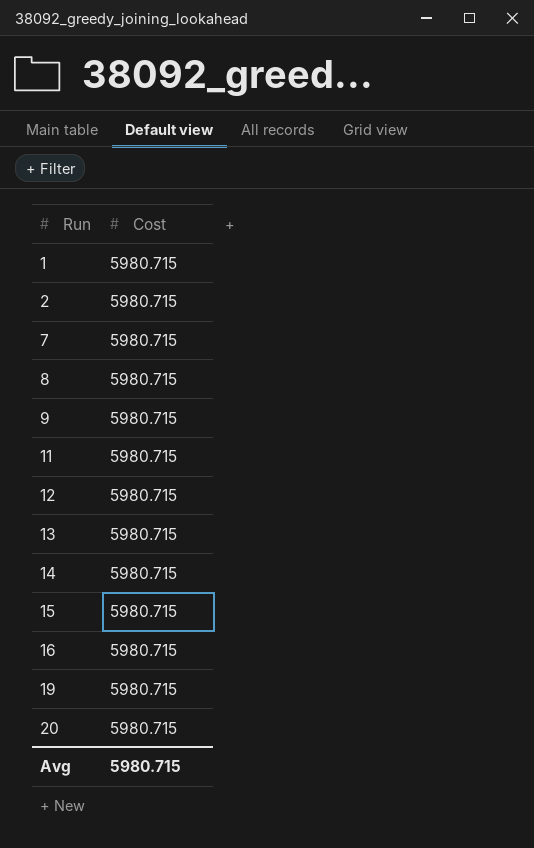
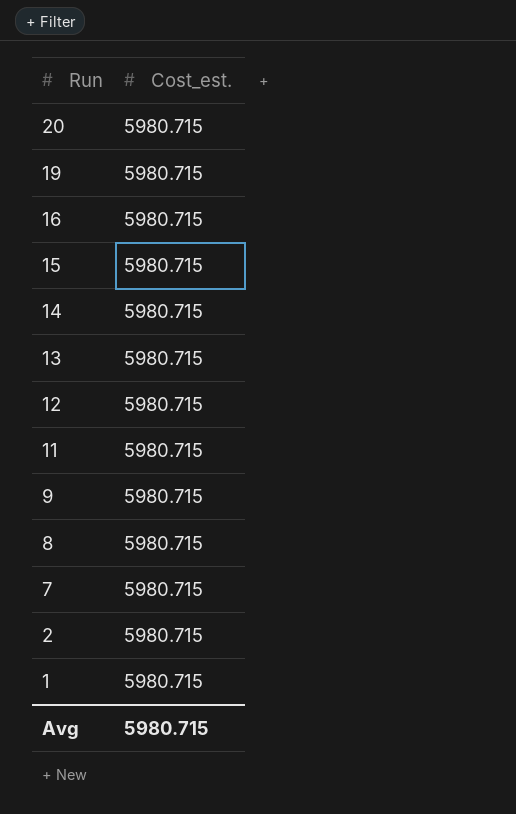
row order: Run ascending -> Run descending
column name: Cost -> Cost_est.

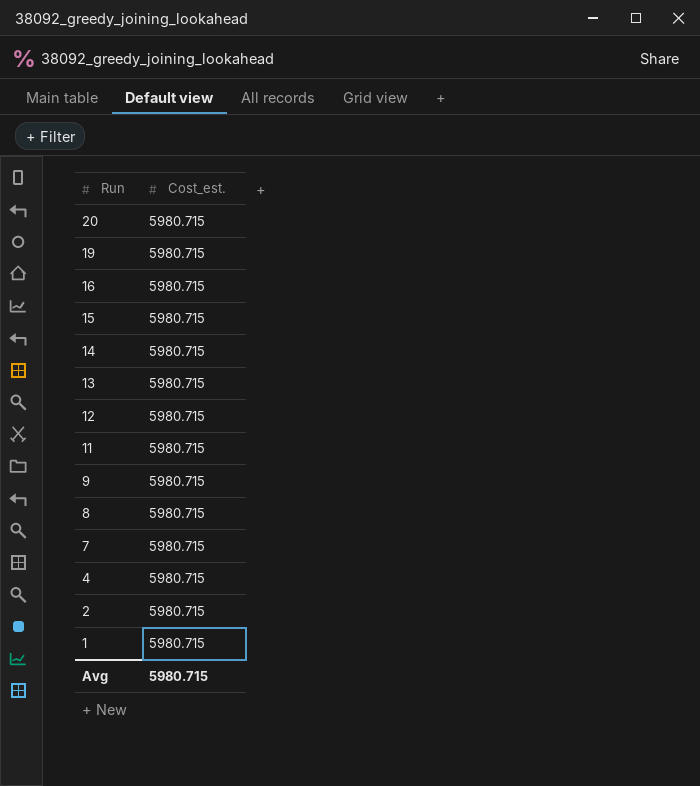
row 4: none -> 5980.715

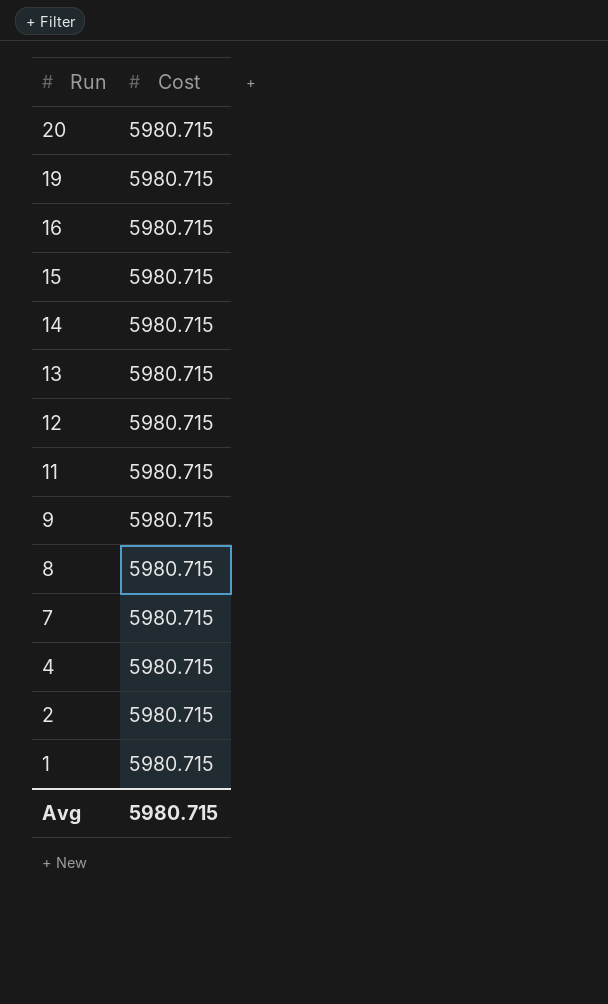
column name: Cost_est. -> Cost

